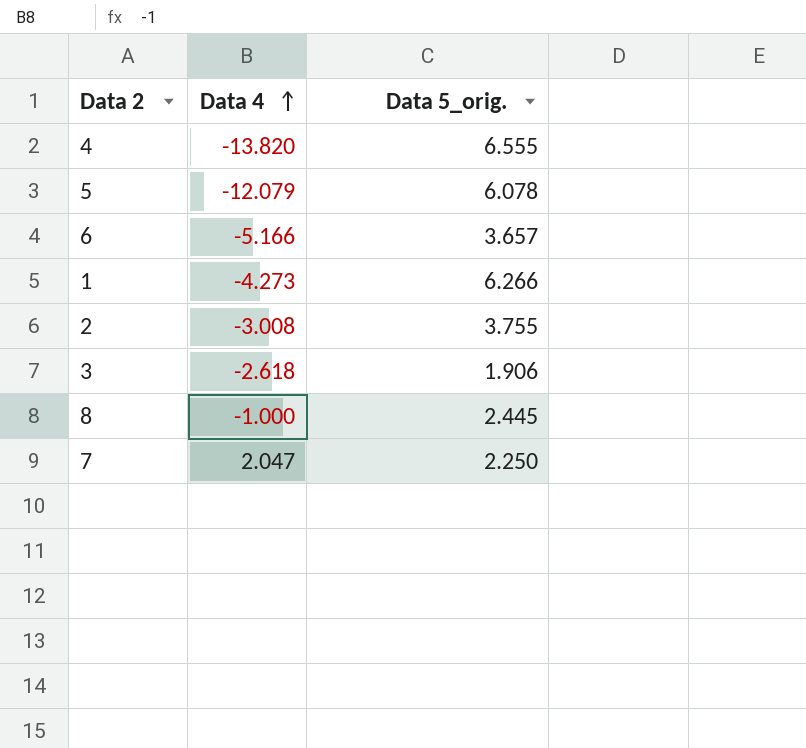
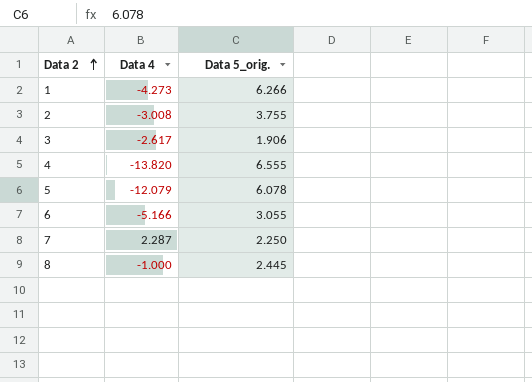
row order: Data 4 ascending -> Data 2 ascending
3 | Data 4: -2.618 -> -2.617
6 | Data 5_orig.: 3.657 -> 3.055
7 | Data 4: 2.047 -> 2.287

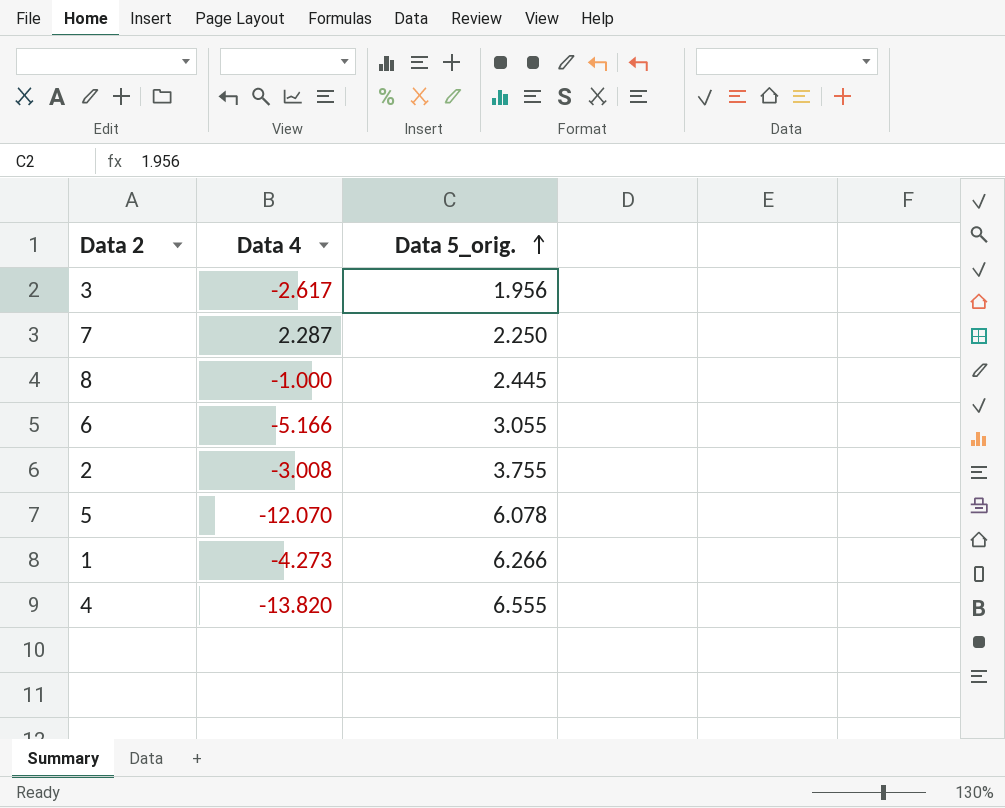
row order: Data 2 ascending -> Data 5_orig. ascending
3 | Data 5_orig.: 1.906 -> 1.956
5 | Data 4: -12.079 -> -12.070

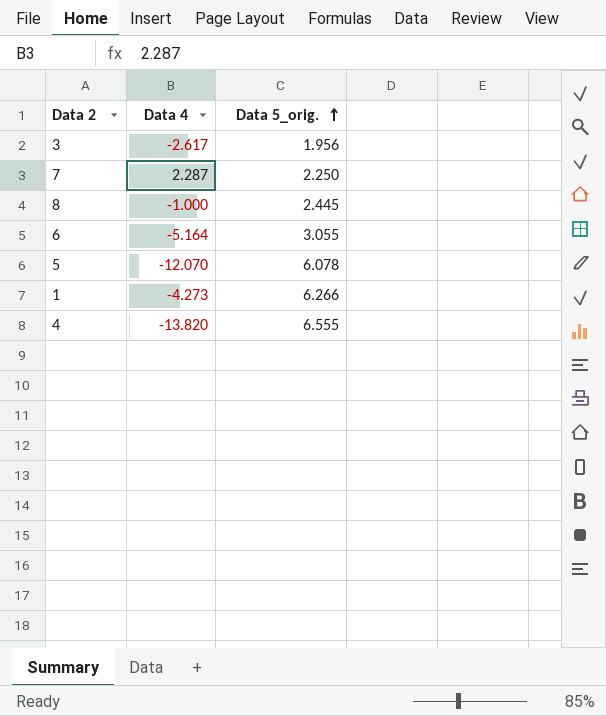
row 2: -3.008 | 3.755 -> none
6 | Data 4: -5.166 -> -5.164

